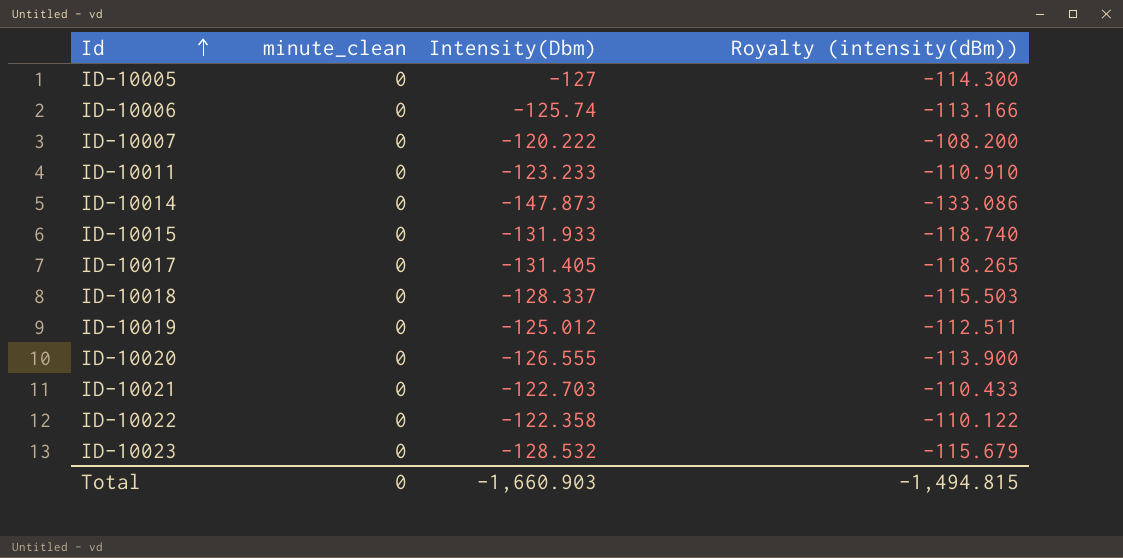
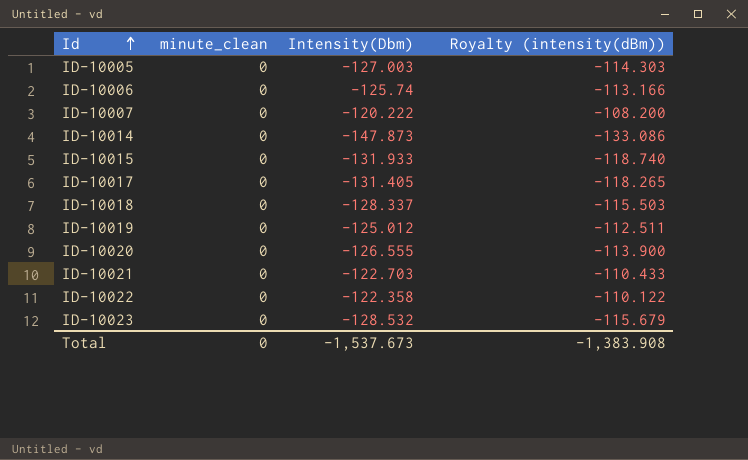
row ID-10011: 0 | -123.233 | -110.910 -> none
ID-10005 | Intensity(Dbm): -127 -> -127.003
ID-10005 | Royalty (intensity(dBm)): -114.300 -> -114.303
Total | Intensity(Dbm): -1,660.903 -> -1,537.673
Total | Royalty (intensity(dBm)): -1,494.815 -> -1,383.908

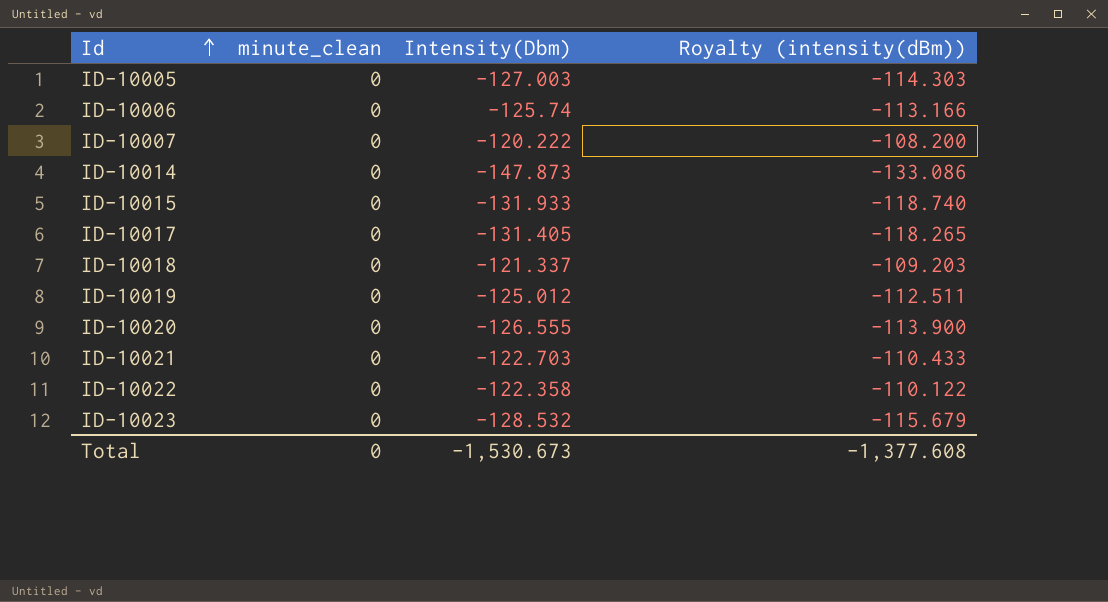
ID-10018 | Intensity(Dbm): -128.337 -> -121.337
ID-10018 | Royalty (intensity(dBm)): -115.503 -> -109.203
Total | Intensity(Dbm): -1,537.673 -> -1,530.673
Total | Royalty (intensity(dBm)): -1,383.908 -> -1,377.608

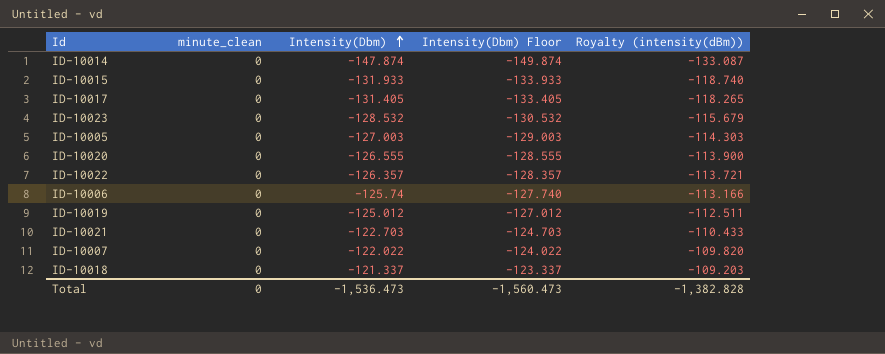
row order: Id ascending -> Intensity(Dbm) ascending
column Intensity(Dbm) Floor | formula: none -> [Intensity(Dbm)] - 2
ID-10014 | Intensity(Dbm): -147.873 -> -147.874
ID-10014 | Royalty (intensity(dBm)): -133.086 -> -133.087
ID-10022 | Intensity(Dbm): -122.358 -> -126.357
ID-10022 | Royalty (intensity(dBm)): -110.122 -> -113.721
ID-10007 | Intensity(Dbm): -120.222 -> -122.022
ID-10007 | Royalty (intensity(dBm)): -108.200 -> -109.820
Total | Intensity(Dbm): -1,530.673 -> -1,536.473
Total | Royalty (intensity(dBm)): -1,377.608 -> -1,382.828

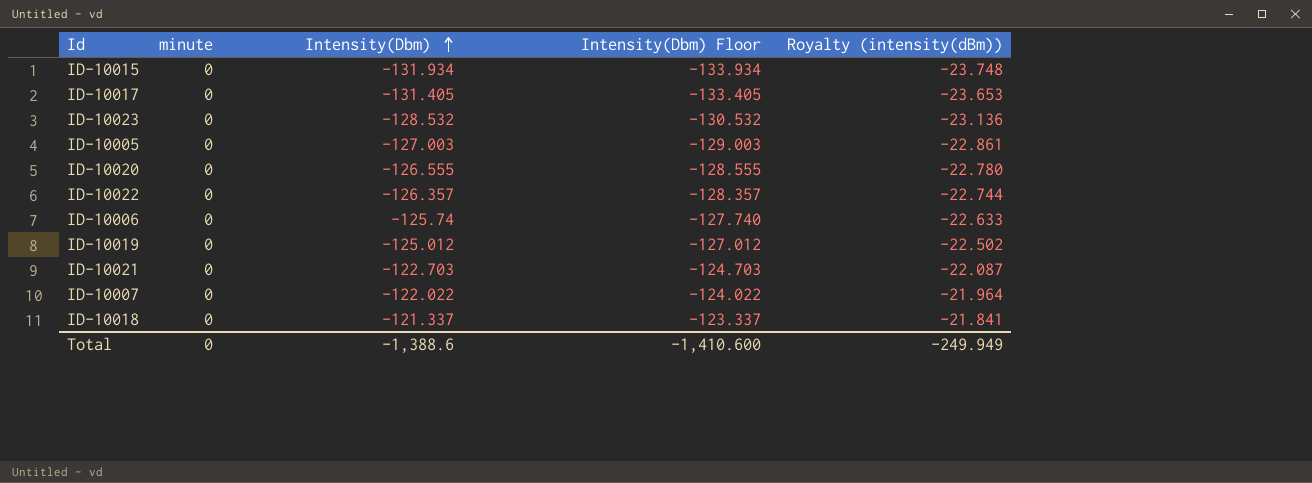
column name: minute_clean -> minute
column Royalty (intensity(dBm)) | formula: [Intensity(Dbm)] * 0.9 -> [Intensity(Dbm)] * 0.18
row ID-10014: 0 | -147.874 | -149.874 | -133.087 -> none
ID-10015 | Intensity(Dbm): -131.933 -> -131.934
ID-10015 | Intensity(Dbm) Floor: -133.933 -> -133.934
Total | Intensity(Dbm): -1,536.473 -> -1,388.6
Total | Intensity(Dbm) Floor: -1,560.473 -> -1,410.600
Total | Royalty (intensity(dBm)): -1,382.828 -> -249.949

